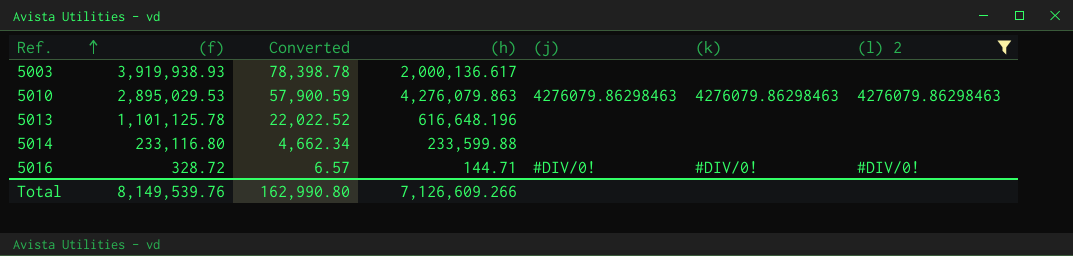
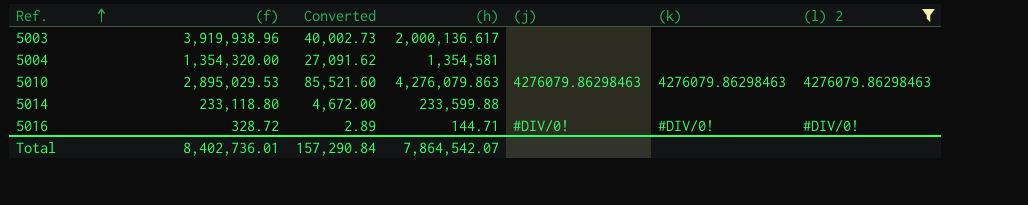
column Converted | formula: [(f)] * 0.02 -> [(h)] * 0.02
row 5013: 1,101,125.78 | 22,022.52 | 616,648.196 | none | none | none -> none
5003 | (f): 3,919,938.93 -> 3,919,938.96
row 5004: none -> 1,354,320.00 | 27,091.62 | 1,354,581 | none | none | none
5014 | (f): 233,116.80 -> 233,118.80
Total | (f): 8,149,539.76 -> 8,402,736.01
Total | Converted: 162,990.80 -> 157,290.84
Total | (h): 7,126,609.266 -> 7,864,542.07

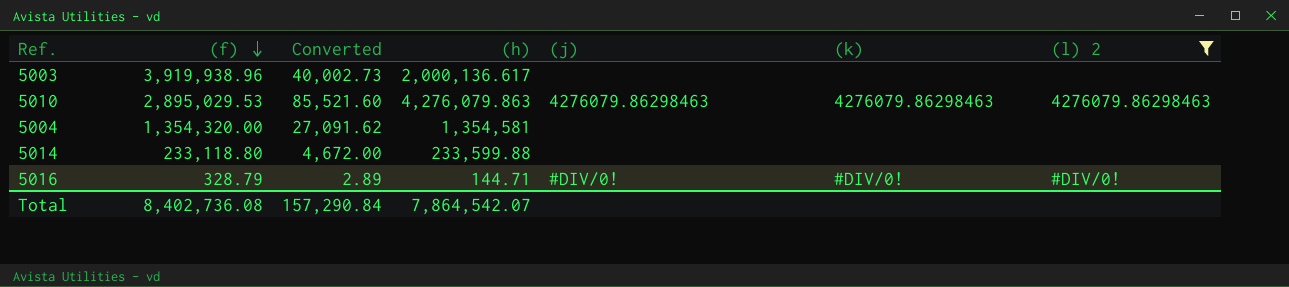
row order: Ref. ascending -> (f) descending
5016 | (f): 328.72 -> 328.79
Total | (f): 8,402,736.01 -> 8,402,736.08

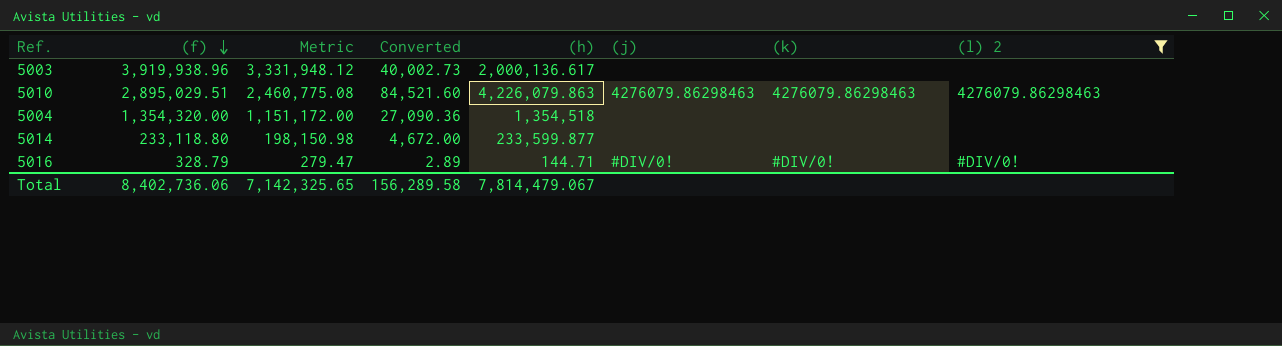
column Metric | formula: none -> [(f)] * 0.85
5010 | (f): 2,895,029.53 -> 2,895,029.51
5010 | Converted: 85,521.60 -> 84,521.60
5010 | (h): 4,276,079.863 -> 4,226,079.863
5004 | Converted: 27,091.62 -> 27,090.36
5004 | (h): 1,354,581 -> 1,354,518
5014 | (h): 233,599.88 -> 233,599.877
Total | (f): 8,402,736.08 -> 8,402,736.06
Total | Converted: 157,290.84 -> 156,289.58
Total | (h): 7,864,542.07 -> 7,814,479.067

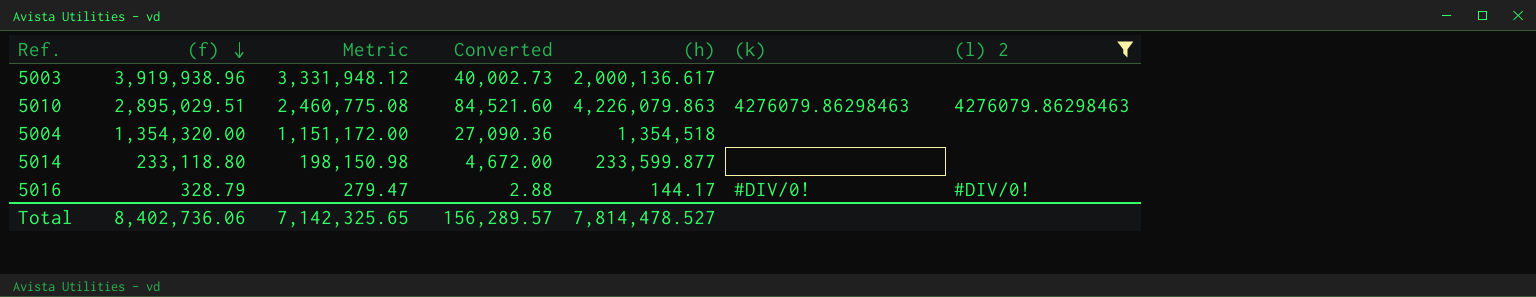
column (j) | position: 6 -> none
5016 | Converted: 2.89 -> 2.88
5016 | (h): 144.71 -> 144.17
Total | Converted: 156,289.58 -> 156,289.57
Total | (h): 7,814,479.067 -> 7,814,478.527

